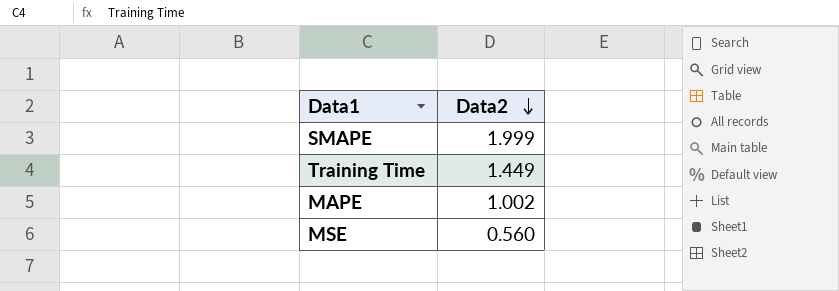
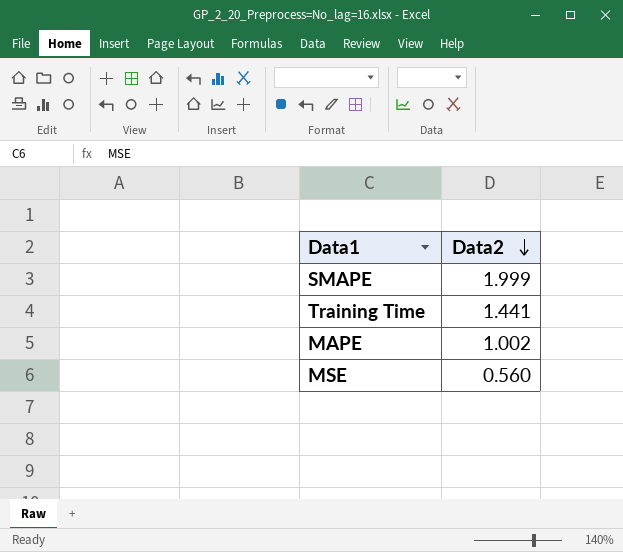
Training Time | Data2: 1.449 -> 1.441

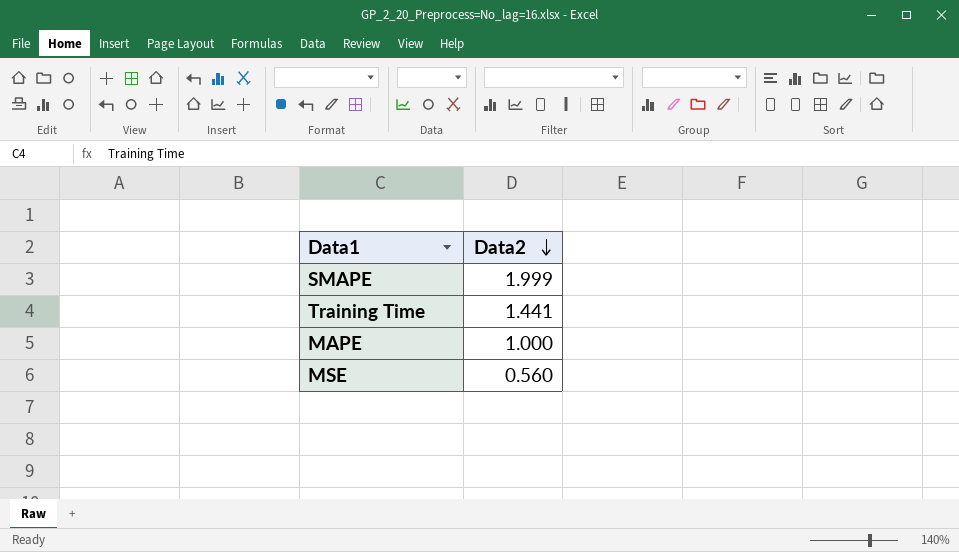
MAPE | Data2: 1.002 -> 1.000

